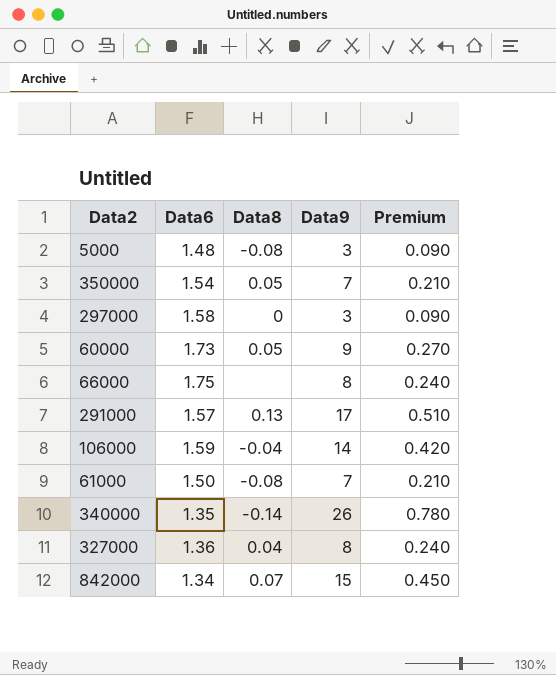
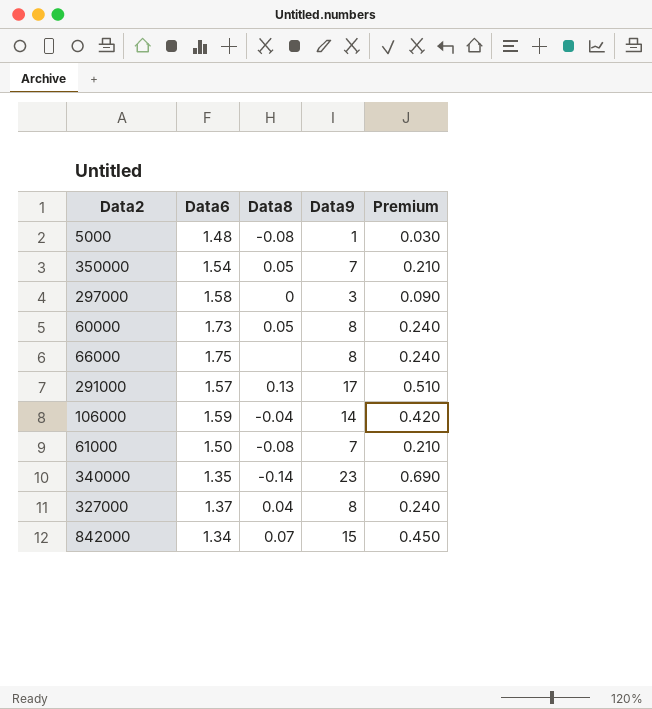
5000 | Data9: 3 -> 1
5000 | Premium: 0.090 -> 0.030
60000 | Data9: 9 -> 8
60000 | Premium: 0.270 -> 0.240
340000 | Data9: 26 -> 23
340000 | Premium: 0.780 -> 0.690
327000 | Data6: 1.36 -> 1.37

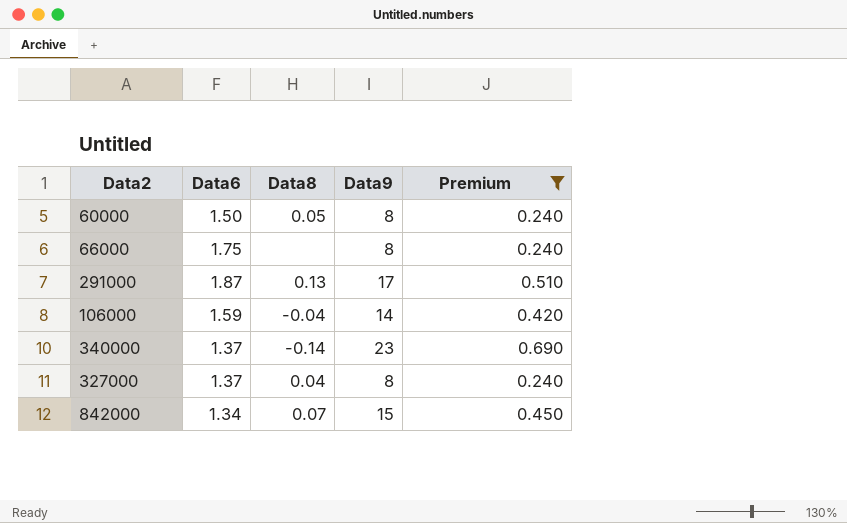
filter: none -> Premium >= 0.240
60000 | Data6: 1.73 -> 1.50
291000 | Data6: 1.57 -> 1.87
340000 | Data6: 1.35 -> 1.37

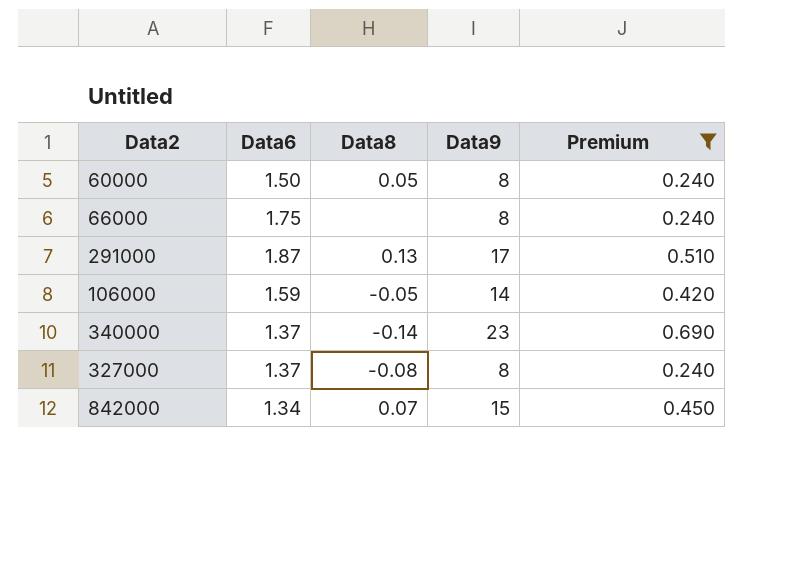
106000 | Data8: -0.04 -> -0.05
327000 | Data8: 0.04 -> -0.08

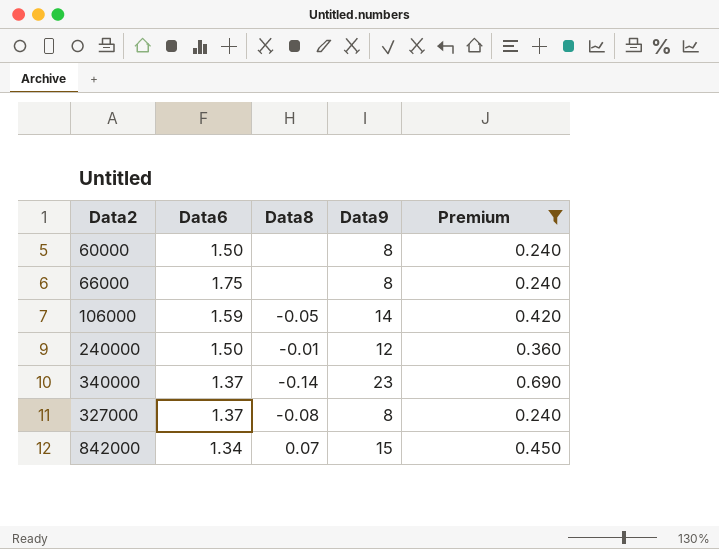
row 291000: 1.87 | 0.13 | 17 | 0.510 -> none
60000 | Data8: 0.05 -> none
row 240000: none -> 1.50 | -0.01 | 12 | 0.360

